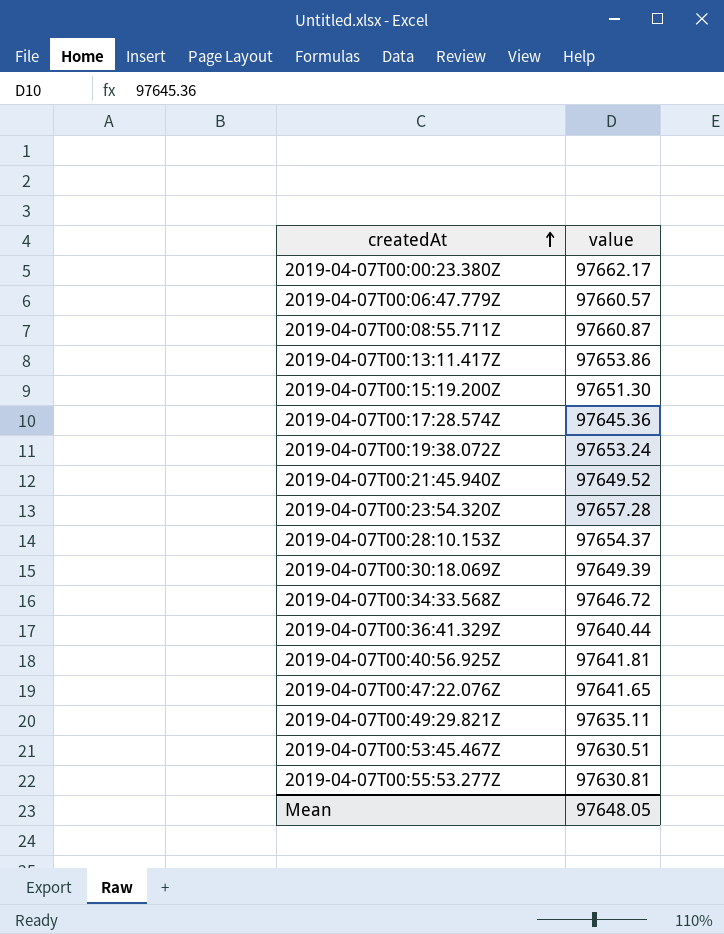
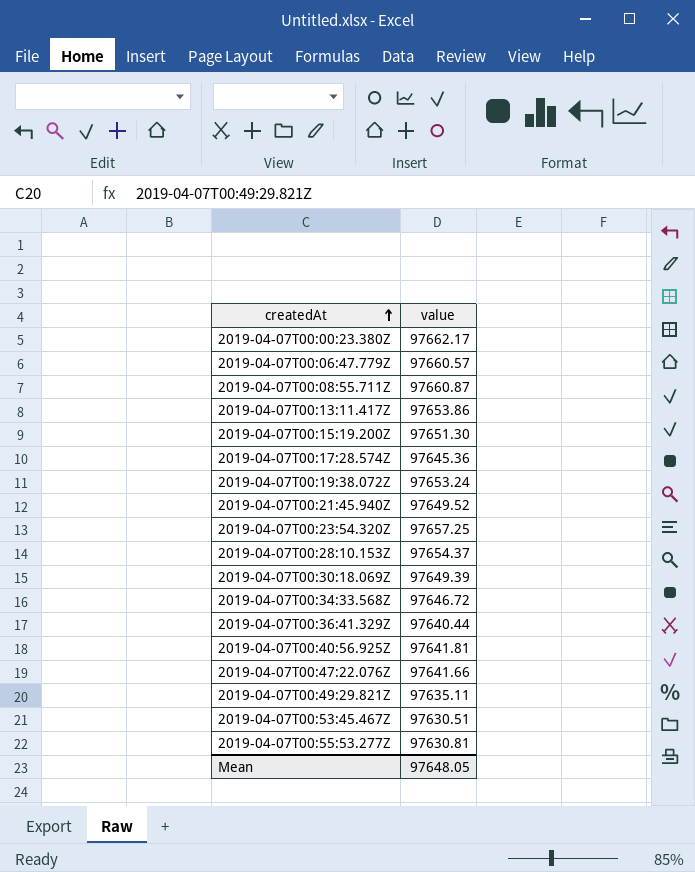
2019-04-07T00:23:54.320Z | value: 97657.28 -> 97657.25
2019-04-07T00:47:22.076Z | value: 97641.65 -> 97641.66

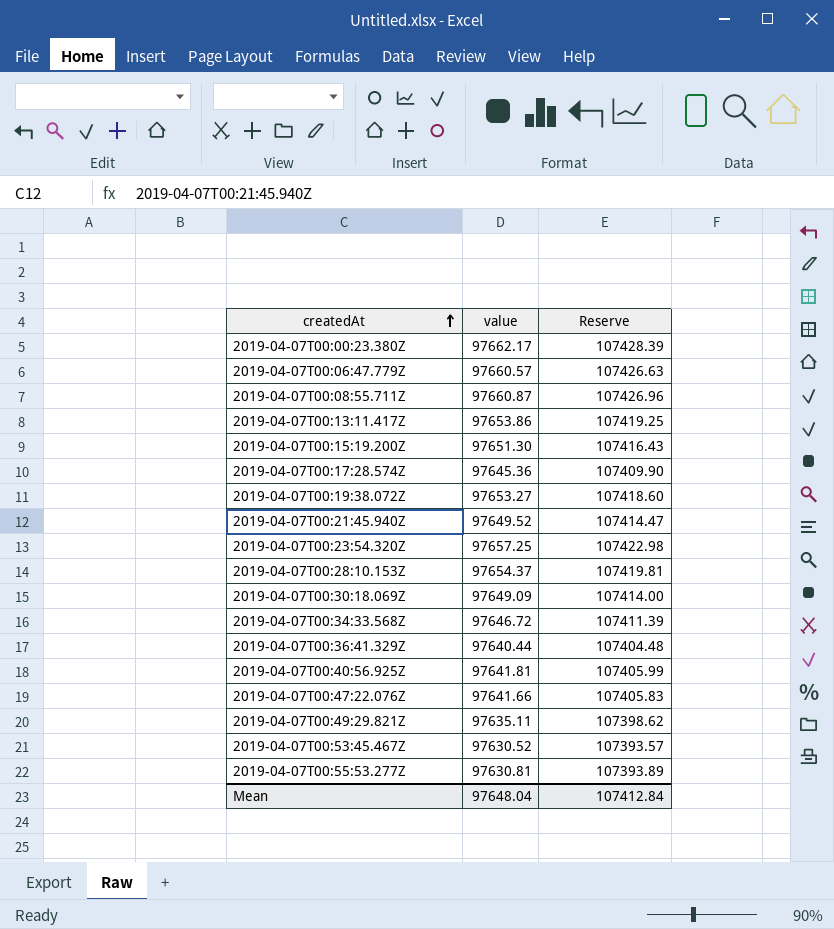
column Reserve | formula: none -> [value] * 1.1
2019-04-07T00:19:38.072Z | value: 97653.24 -> 97653.27
2019-04-07T00:30:18.069Z | value: 97649.39 -> 97649.09
2019-04-07T00:53:45.467Z | value: 97630.51 -> 97630.52
Mean | value: 97648.05 -> 97648.04

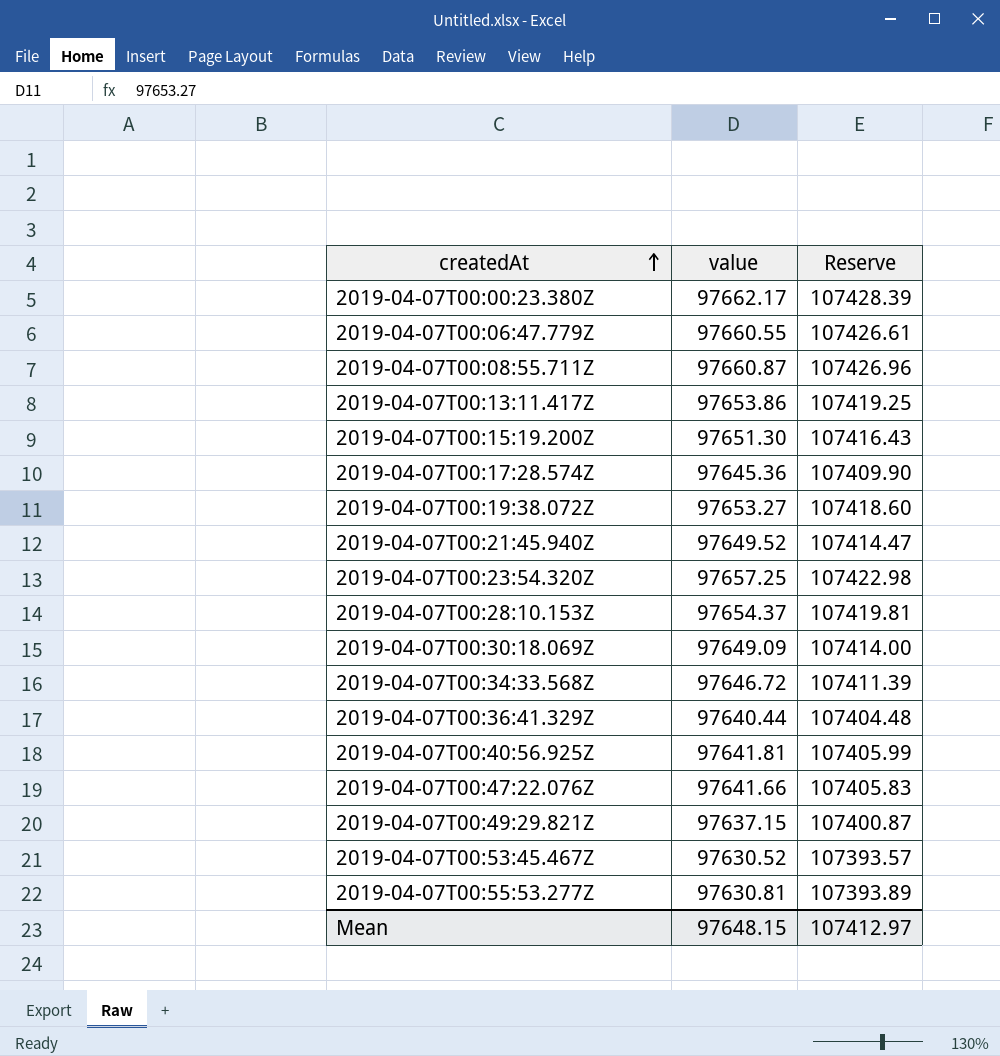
2019-04-07T00:06:47.779Z | value: 97660.57 -> 97660.55
2019-04-07T00:06:47.779Z | Reserve: 107426.63 -> 107426.61
2019-04-07T00:49:29.821Z | value: 97635.11 -> 97637.15
2019-04-07T00:49:29.821Z | Reserve: 107398.62 -> 107400.87
Mean | value: 97648.04 -> 97648.15
Mean | Reserve: 107412.84 -> 107412.97

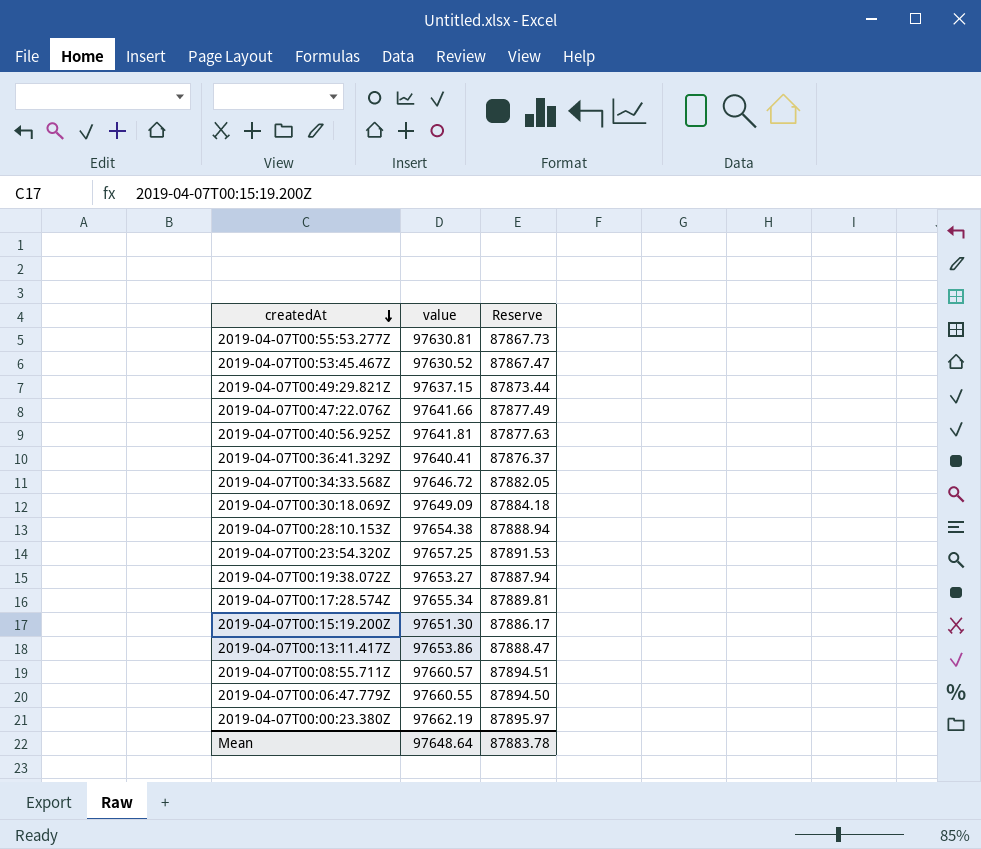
row order: createdAt ascending -> createdAt descending
column Reserve | formula: [value] * 1.1 -> [value] * 0.9
row 2019-04-07T00:21:45.940Z: 97649.52 | 107414.47 -> none
2019-04-07T00:36:41.329Z | value: 97640.44 -> 97640.41
2019-04-07T00:28:10.153Z | value: 97654.37 -> 97654.38
2019-04-07T00:17:28.574Z | value: 97645.36 -> 97655.34
2019-04-07T00:08:55.711Z | value: 97660.87 -> 97660.57
2019-04-07T00:00:23.380Z | value: 97662.17 -> 97662.19
Mean | value: 97648.15 -> 97648.64
Mean | Reserve: 107412.97 -> 87883.78

